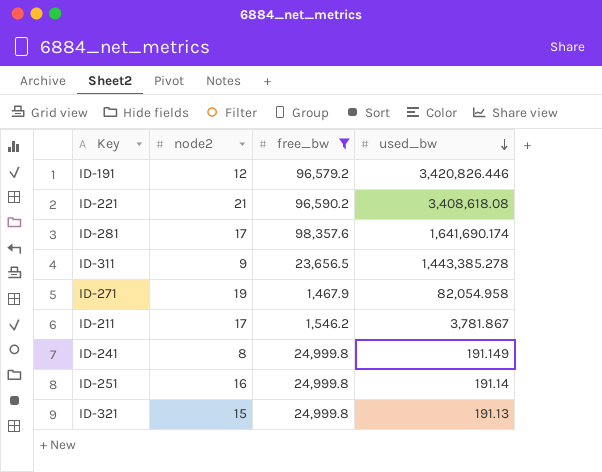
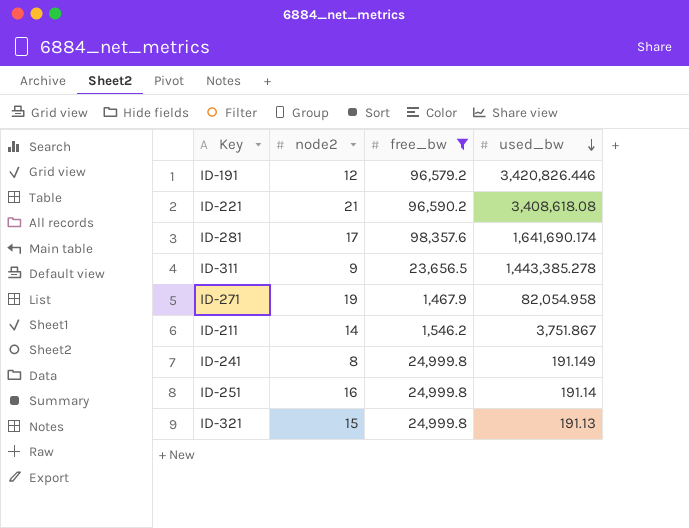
ID-211 | node2: 17 -> 14
ID-211 | used_bw: 3,781.867 -> 3,751.867

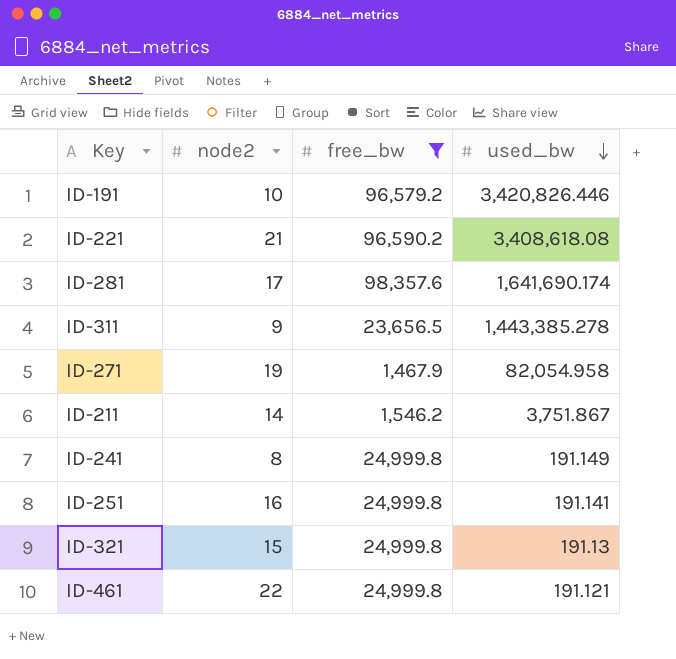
ID-191 | node2: 12 -> 10
ID-251 | used_bw: 191.14 -> 191.141
row ID-461: none -> 22 | 24,999.8 | 191.121

